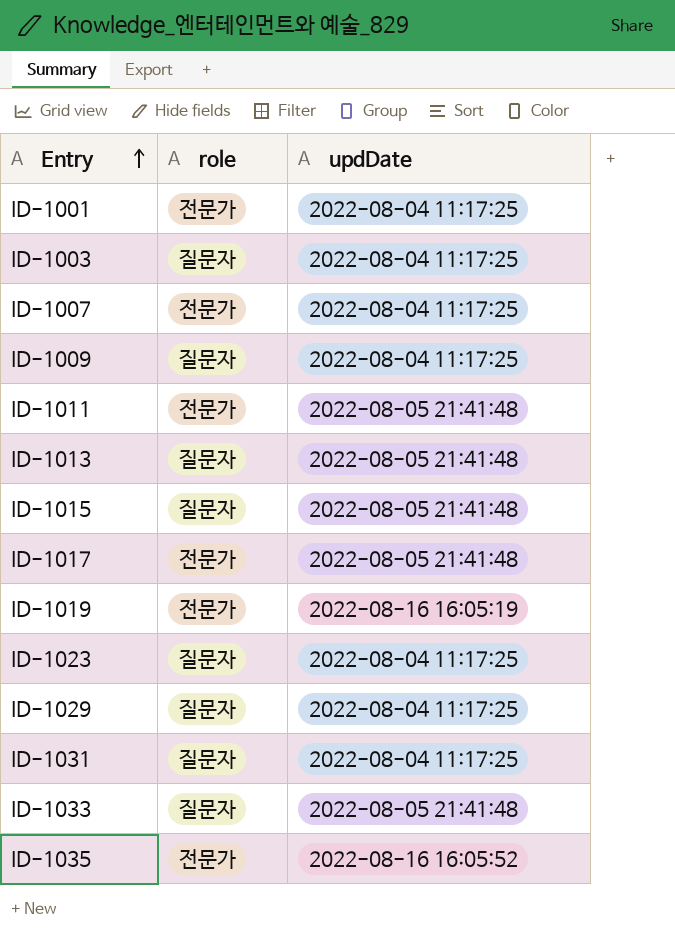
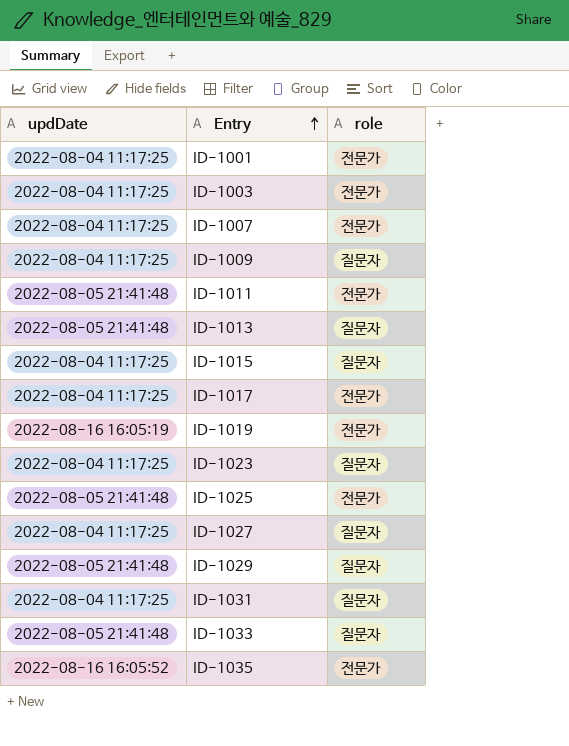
column updDate | position: 3 -> 1
ID-1003 | role: 질문자 -> 전문가
ID-1015 | updDate: 2022-08-05 21:41:48 -> 2022-08-04 11:17:25
ID-1017 | updDate: 2022-08-05 21:41:48 -> 2022-08-04 11:17:25
row ID-1025: none -> 2022-08-05 21:41:48 | 전문가
row ID-1027: none -> 2022-08-04 11:17:25 | 질문자
ID-1029 | updDate: 2022-08-04 11:17:25 -> 2022-08-05 21:41:48

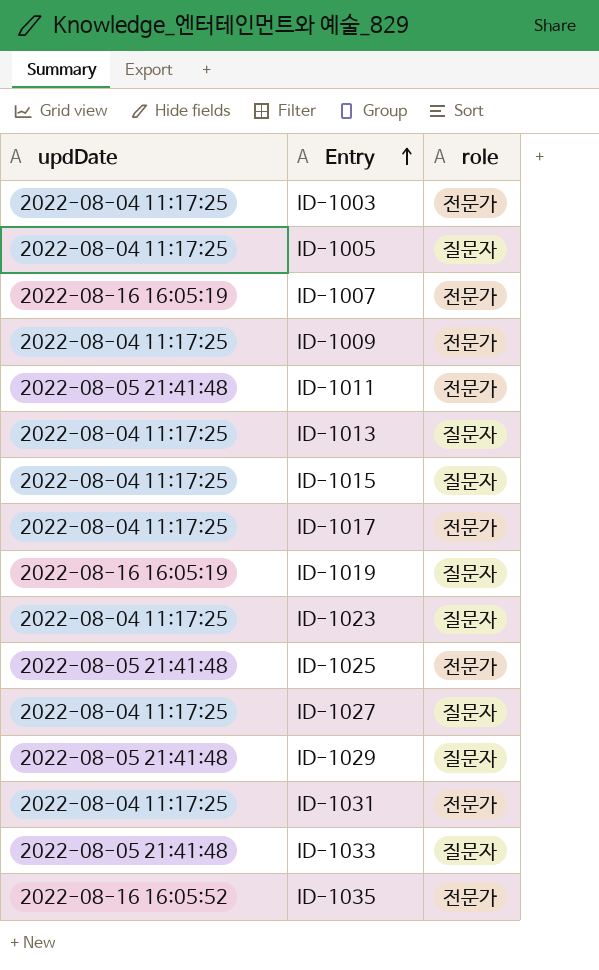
row ID-1001: 2022-08-04 11:17:25 | 전문가 -> none
row ID-1005: none -> 2022-08-04 11:17:25 | 질문자
ID-1007 | updDate: 2022-08-04 11:17:25 -> 2022-08-16 16:05:19
ID-1009 | role: 질문자 -> 전문가
ID-1013 | updDate: 2022-08-05 21:41:48 -> 2022-08-04 11:17:25
ID-1019 | role: 전문가 -> 질문자
ID-1031 | role: 질문자 -> 전문가

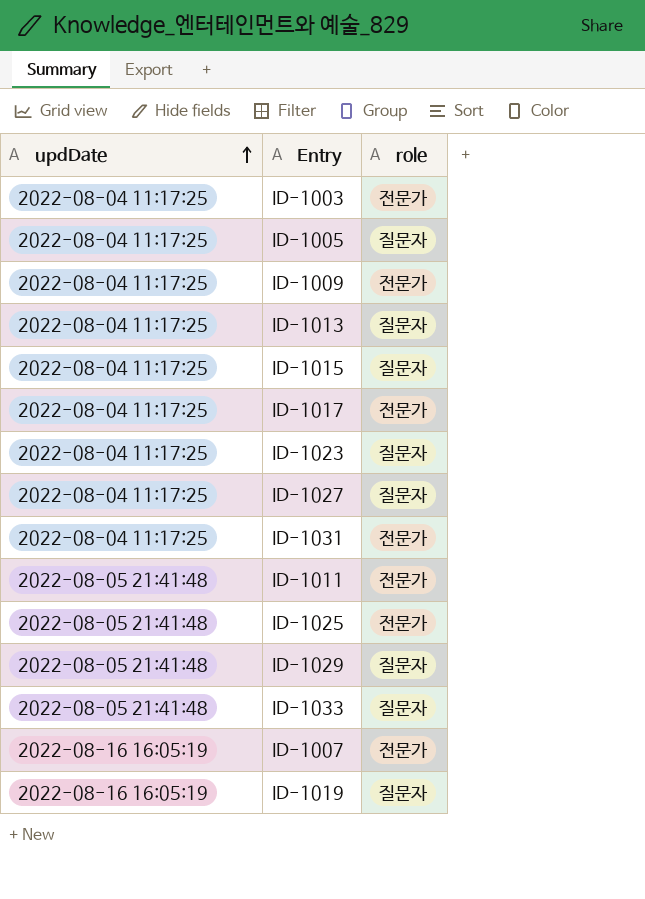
row order: Entry ascending -> updDate ascending
row ID-1035: 2022-08-16 16:05:52 | 전문가 -> none

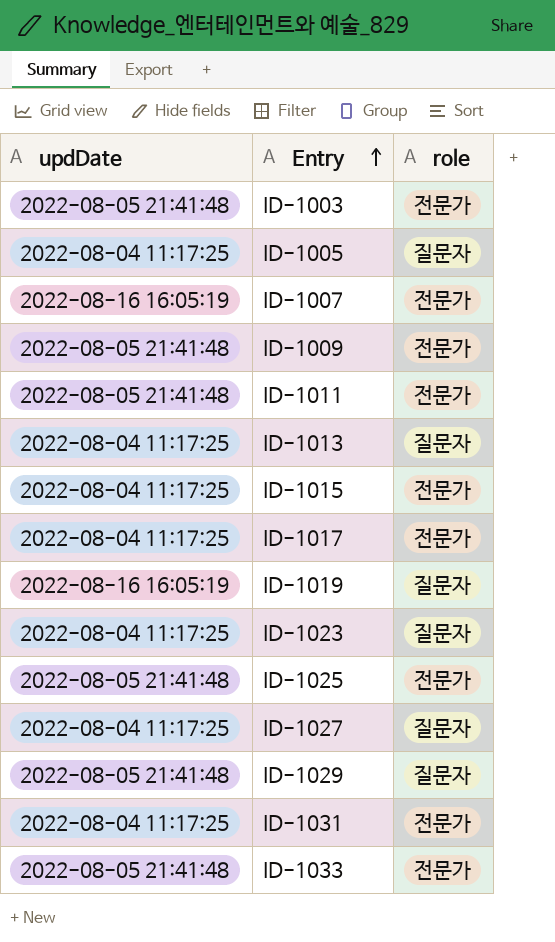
row order: updDate ascending -> Entry ascending
ID-1003 | updDate: 2022-08-04 11:17:25 -> 2022-08-05 21:41:48
ID-1009 | updDate: 2022-08-04 11:17:25 -> 2022-08-05 21:41:48
ID-1015 | role: 질문자 -> 전문가
ID-1033 | role: 질문자 -> 전문가

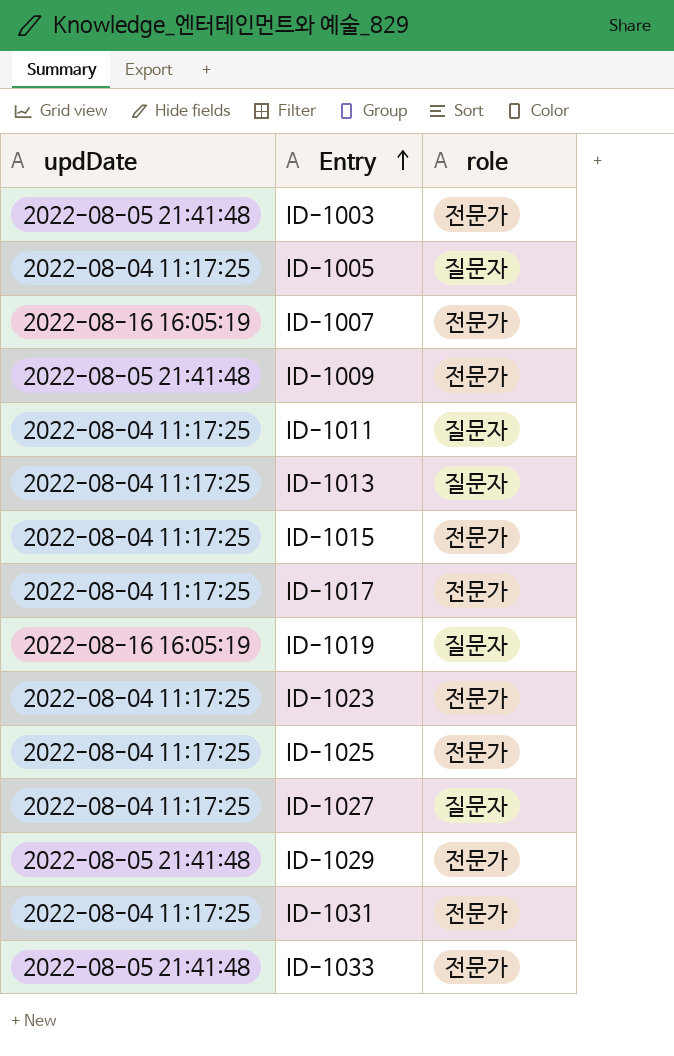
ID-1011 | updDate: 2022-08-05 21:41:48 -> 2022-08-04 11:17:25
ID-1011 | role: 전문가 -> 질문자
ID-1023 | role: 질문자 -> 전문가
ID-1025 | updDate: 2022-08-05 21:41:48 -> 2022-08-04 11:17:25
ID-1029 | role: 질문자 -> 전문가

